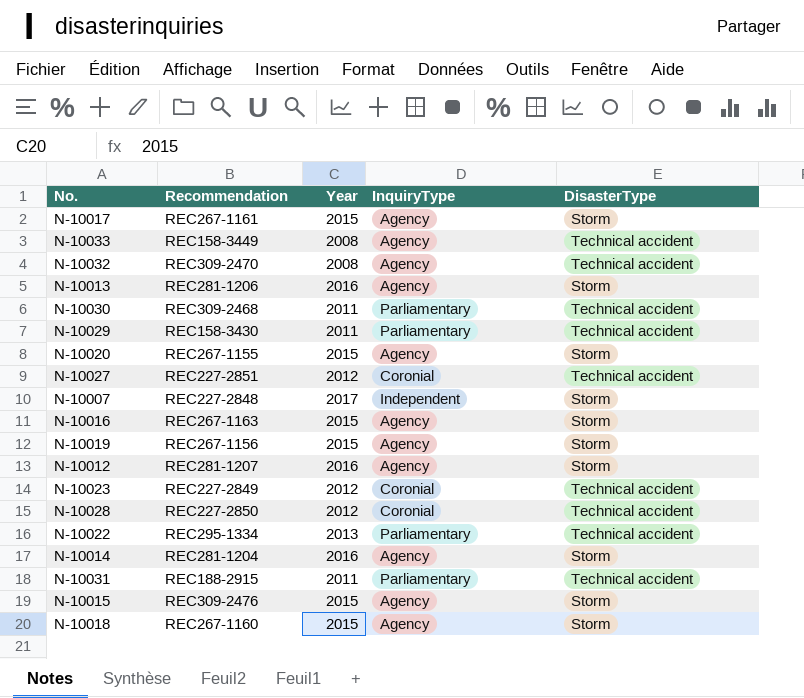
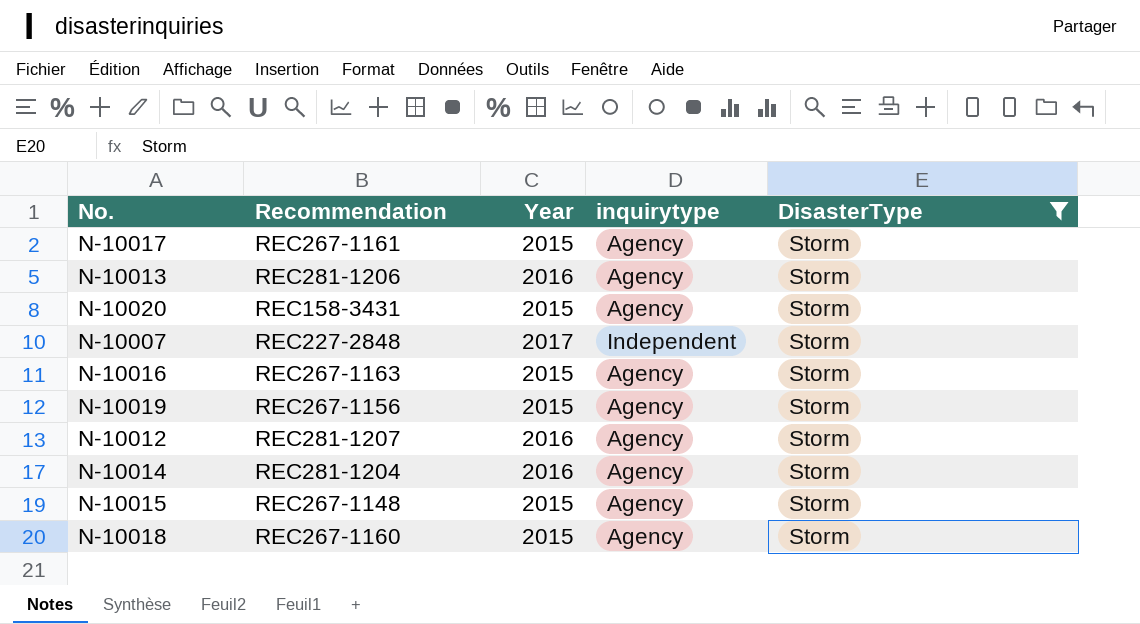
filter: none -> DisasterType = Storm
column name: InquiryType -> inquirytype
N-10020 | Recommendation: REC267-1155 -> REC158-3431
N-10015 | Recommendation: REC309-2476 -> REC267-1148

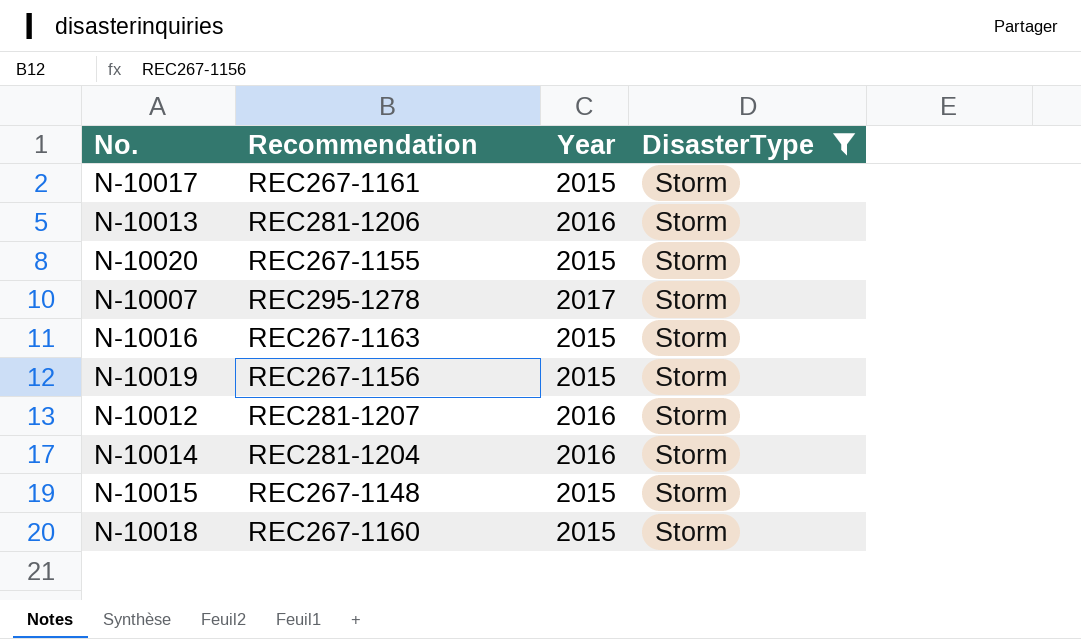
column inquirytype | position: 4 -> none
N-10020 | Recommendation: REC158-3431 -> REC267-1155
N-10007 | Recommendation: REC227-2848 -> REC295-1278

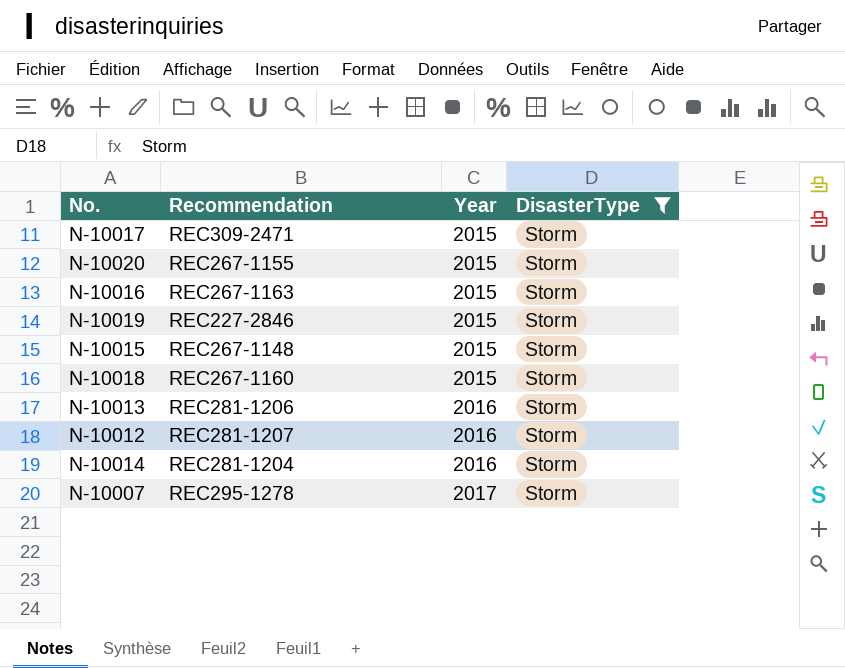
row order: none -> Year ascending
N-10017 | Recommendation: REC267-1161 -> REC309-2471
N-10019 | Recommendation: REC267-1156 -> REC227-2846

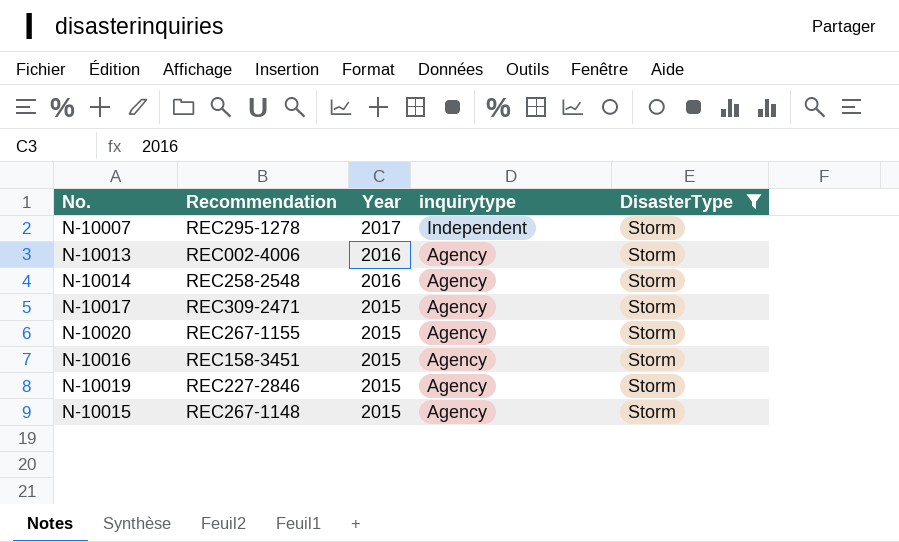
row order: Year ascending -> Year descending
column inquirytype | position: none -> 4
row N-10018: REC267-1160 | 2015 | Storm -> none
row N-10012: REC281-1207 | 2016 | Storm -> none
N-10013 | Recommendation: REC281-1206 -> REC002-4006
N-10014 | Recommendation: REC281-1204 -> REC258-2548
N-10016 | Recommendation: REC267-1163 -> REC158-3451

